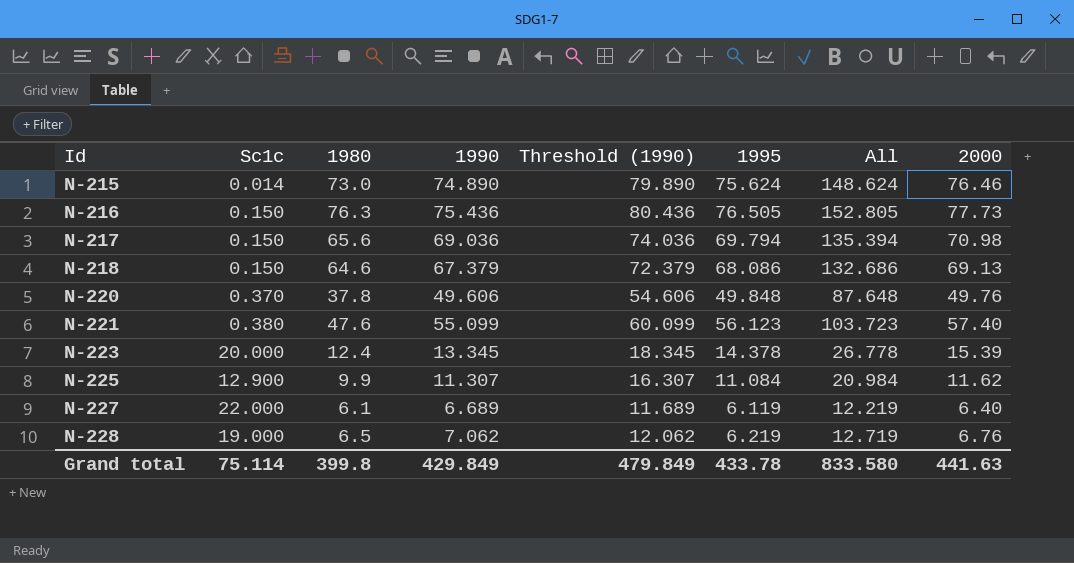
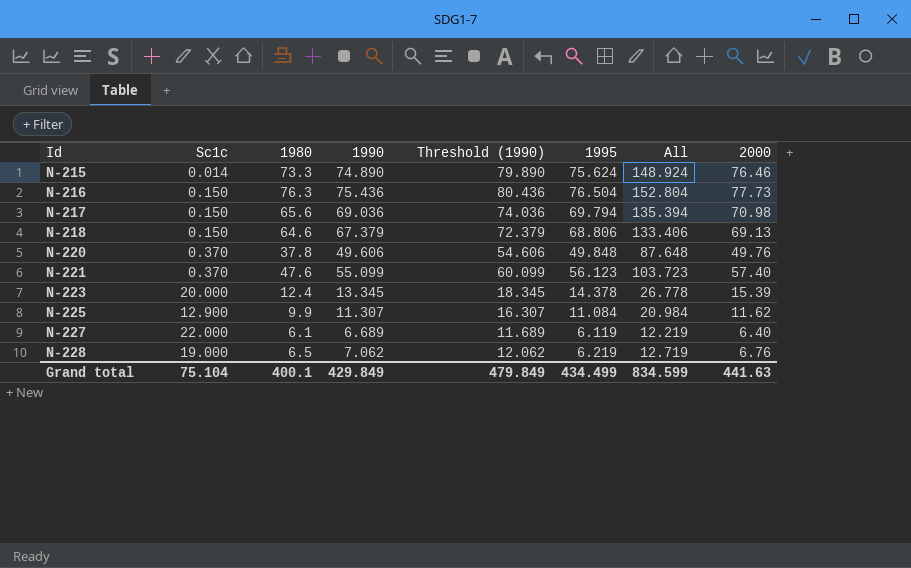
N-215 | 1980: 73.0 -> 73.3
N-215 | All: 148.624 -> 148.924
N-216 | 1995: 76.505 -> 76.504
N-216 | All: 152.805 -> 152.804
N-218 | 1995: 68.086 -> 68.806
N-218 | All: 132.686 -> 133.406
N-221 | Sc1c: 0.380 -> 0.370
Grand total | Sc1c: 75.114 -> 75.104
Grand total | 1980: 399.8 -> 400.1
Grand total | 1995: 433.78 -> 434.499
Grand total | All: 833.580 -> 834.599

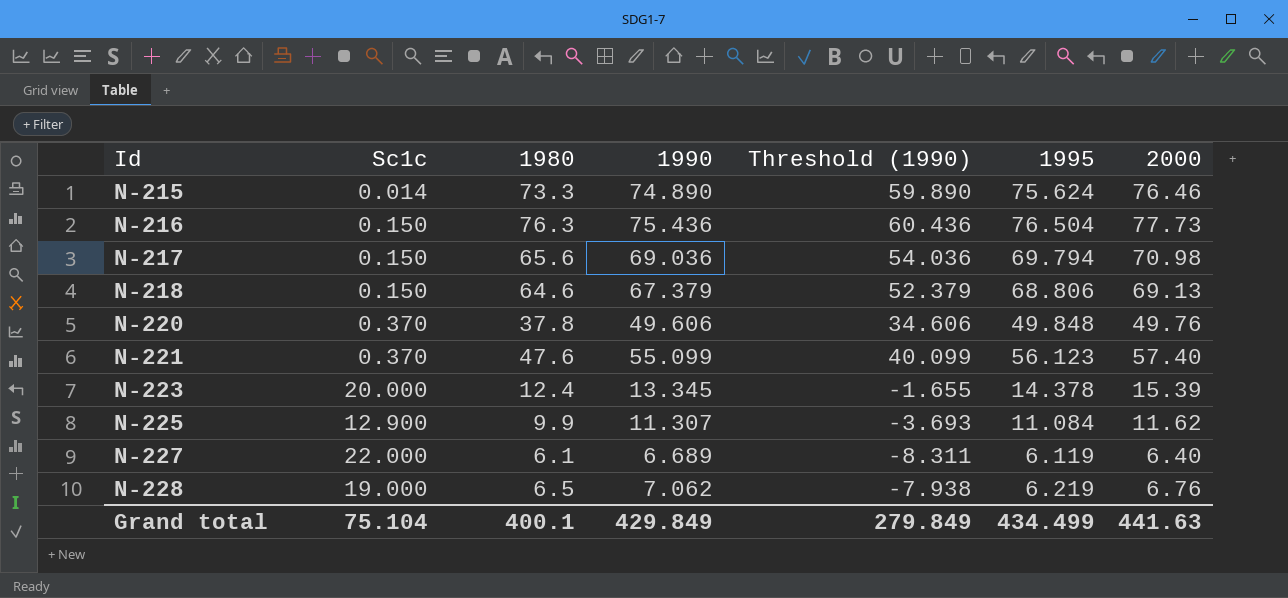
column All | formula: [1980] + [1995] -> none
column Threshold (1990) | formula: [1990] + 5 -> [1990] - 15
Grand total | Threshold (1990): 479.849 -> 279.849

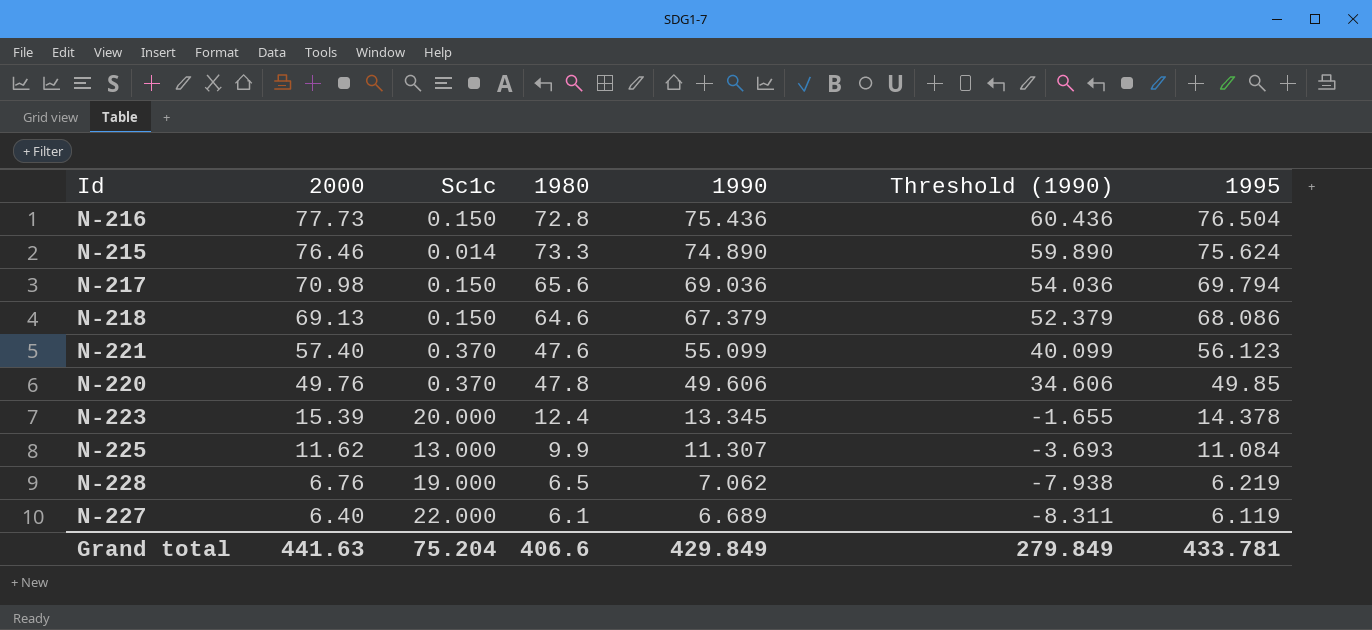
row order: Id ascending -> 2000 descending
column 2000 | position: 7 -> 2
N-216 | 1980: 76.3 -> 72.8
N-218 | 1995: 68.806 -> 68.086
N-220 | 1980: 37.8 -> 47.8
N-220 | 1995: 49.848 -> 49.85
N-225 | Sc1c: 12.900 -> 13.000
Grand total | Sc1c: 75.104 -> 75.204
Grand total | 1980: 400.1 -> 406.6
Grand total | 1995: 434.499 -> 433.781

